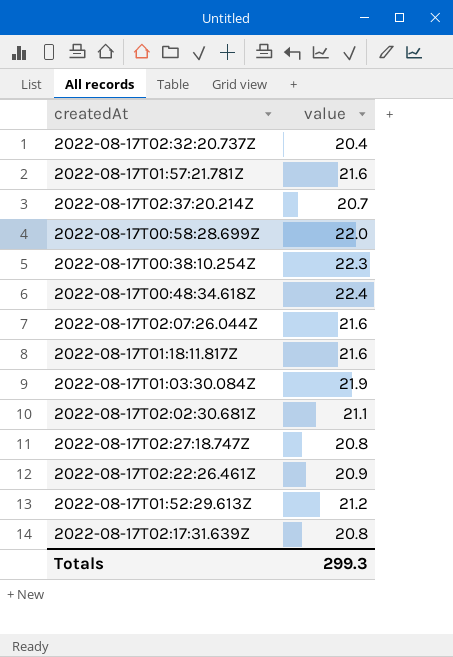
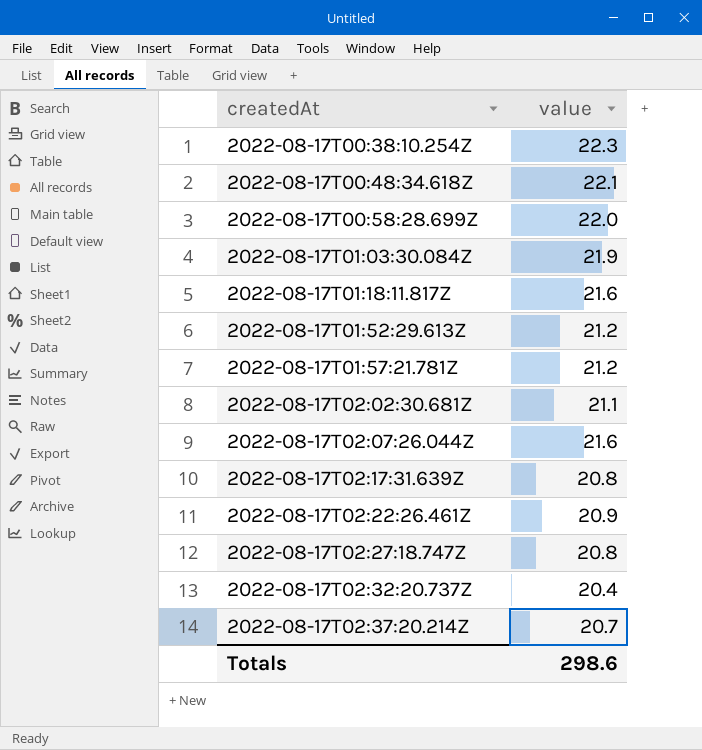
row order: none -> createdAt ascending
2022-08-17T00:48:34.618Z | value: 22.4 -> 22.1
2022-08-17T01:57:21.781Z | value: 21.6 -> 21.2
Totals | value: 299.3 -> 298.6

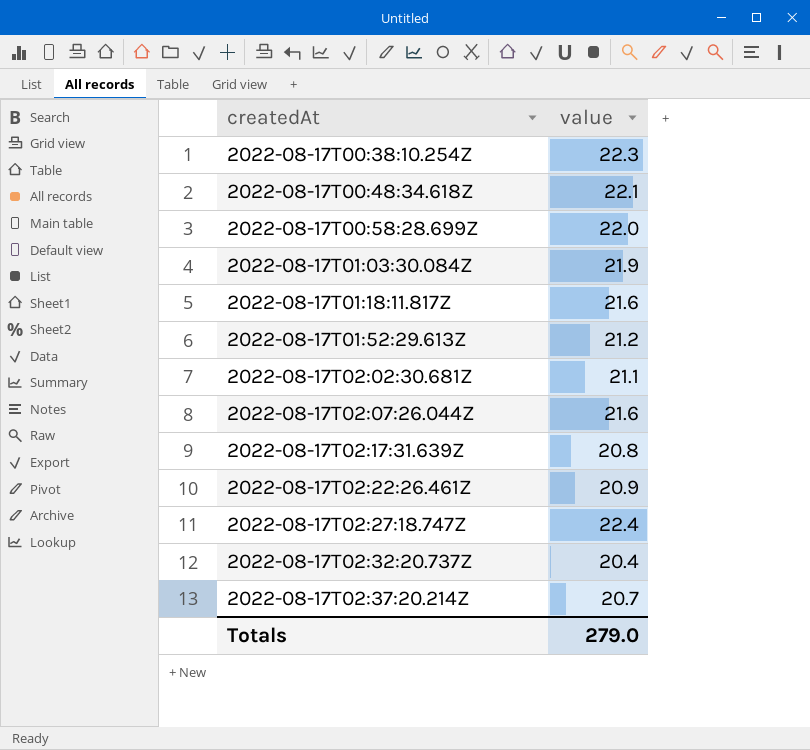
row 2022-08-17T01:57:21.781Z: 21.2 -> none
2022-08-17T02:27:18.747Z | value: 20.8 -> 22.4
Totals | value: 298.6 -> 279.0

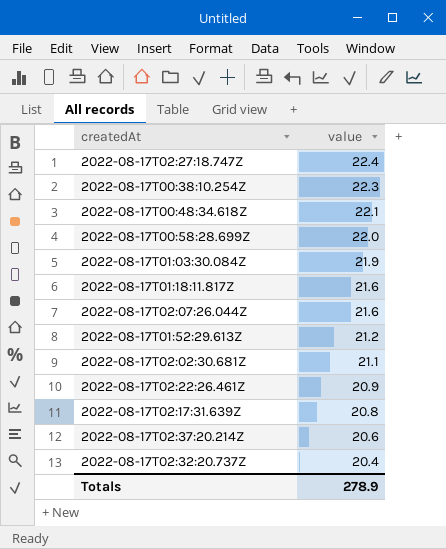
row order: createdAt ascending -> value descending
2022-08-17T02:37:20.214Z | value: 20.7 -> 20.6
Totals | value: 279.0 -> 278.9

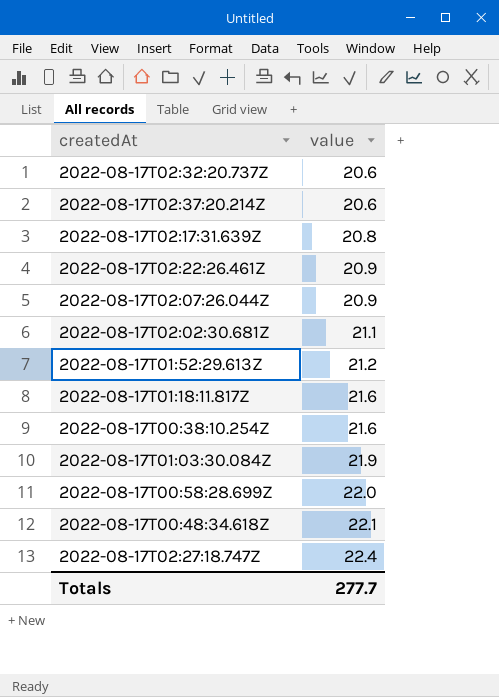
row order: value descending -> value ascending
2022-08-17T02:32:20.737Z | value: 20.4 -> 20.6
2022-08-17T02:07:26.044Z | value: 21.6 -> 20.9
2022-08-17T00:38:10.254Z | value: 22.3 -> 21.6
Totals | value: 278.9 -> 277.7

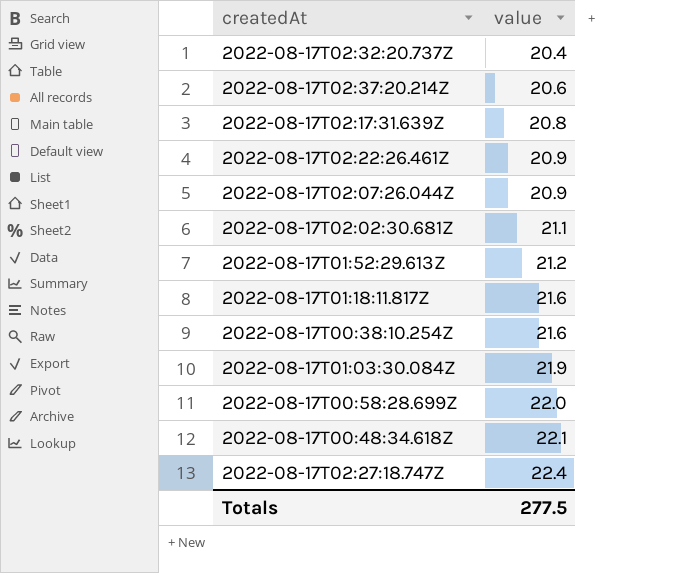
2022-08-17T02:32:20.737Z | value: 20.6 -> 20.4
Totals | value: 277.7 -> 277.5

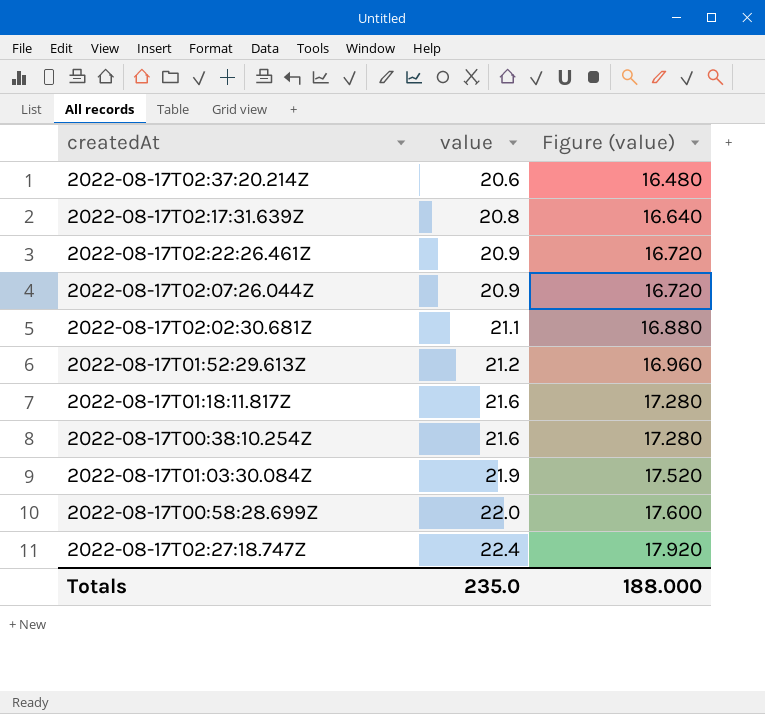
column Figure (value) | formula: none -> [value] * 0.8
row 2022-08-17T02:32:20.737Z: 20.4 -> none
row 2022-08-17T00:48:34.618Z: 22.1 -> none
Totals | value: 277.5 -> 235.0

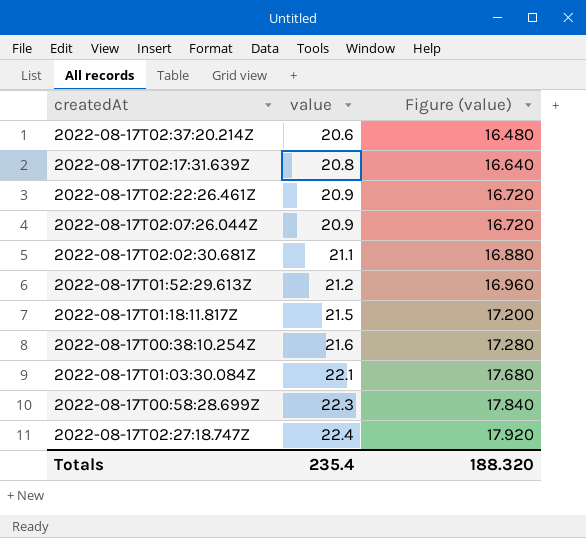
2022-08-17T01:18:11.817Z | value: 21.6 -> 21.5
2022-08-17T01:18:11.817Z | Figure (value): 17.280 -> 17.200
2022-08-17T01:03:30.084Z | value: 21.9 -> 22.1
2022-08-17T01:03:30.084Z | Figure (value): 17.520 -> 17.680
2022-08-17T00:58:28.699Z | value: 22.0 -> 22.3
2022-08-17T00:58:28.699Z | Figure (value): 17.600 -> 17.840
Totals | value: 235.0 -> 235.4
Totals | Figure (value): 188.000 -> 188.320

